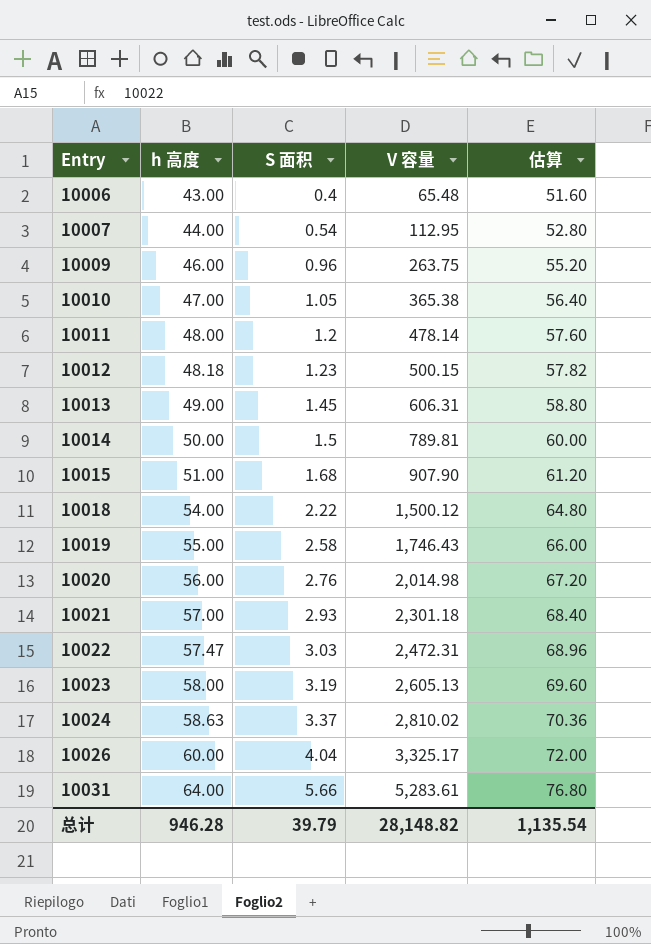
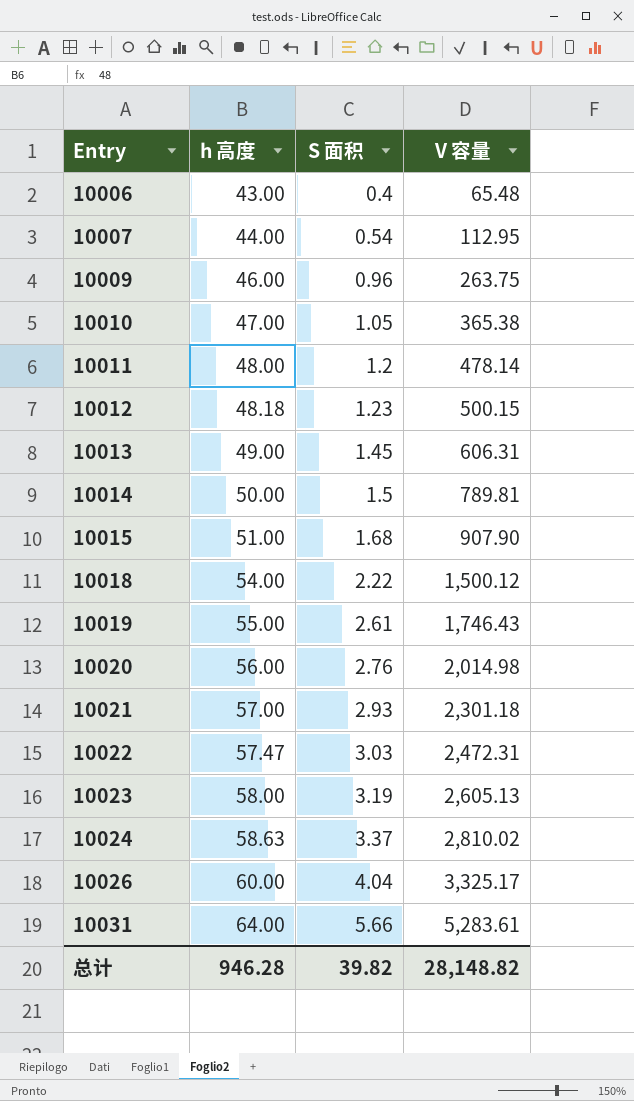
column 估算 | formula: [h 高度] * 1.2 -> none
10019 | S 面积: 2.58 -> 2.61
总计 | S 面积: 39.79 -> 39.82

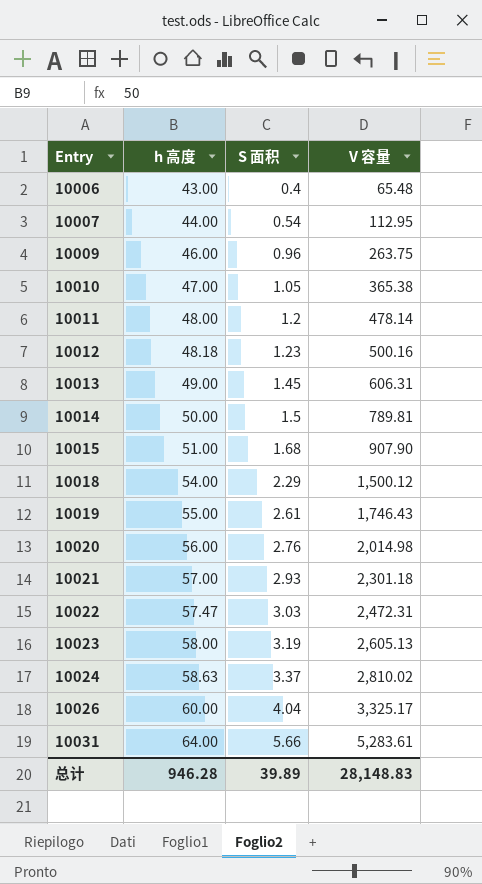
10012 | V 容量: 500.15 -> 500.16
10018 | S 面积: 2.22 -> 2.29
总计 | S 面积: 39.82 -> 39.89
总计 | V 容量: 28,148.82 -> 28,148.83

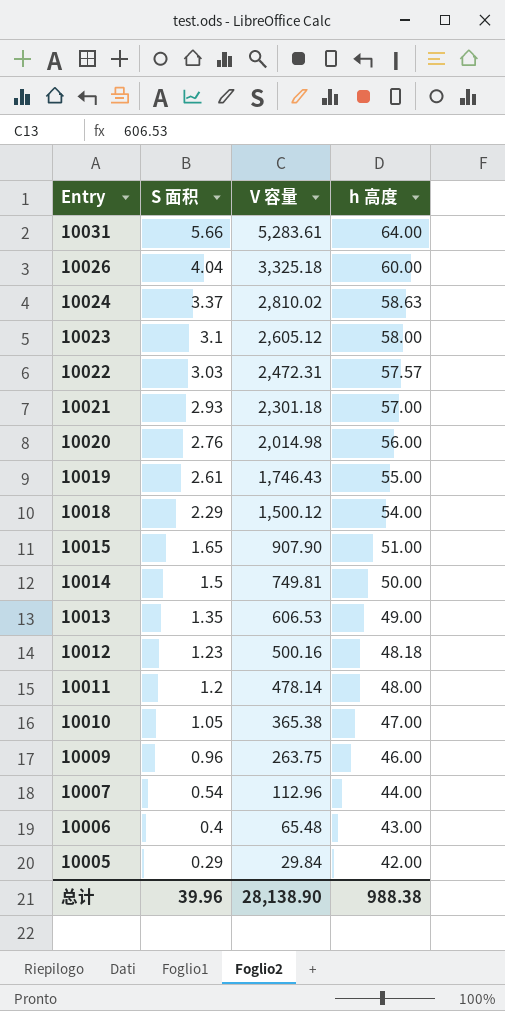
row order: Entry ascending -> Entry descending
column h 高度 | position: 2 -> 4
10026 | V 容量: 3,325.17 -> 3,325.18
10023 | S 面积: 3.19 -> 3.1
10023 | V 容量: 2,605.13 -> 2,605.12
10022 | h 高度: 57.47 -> 57.57
10015 | S 面积: 1.68 -> 1.65
10014 | V 容量: 789.81 -> 749.81
10013 | S 面积: 1.45 -> 1.35
10013 | V 容量: 606.31 -> 606.53
10007 | V 容量: 112.95 -> 112.96
row 10005: none -> 0.29 | 29.84 | 42.00
总计 | S 面积: 39.89 -> 39.96
总计 | V 容量: 28,148.83 -> 28,138.90
总计 | h 高度: 946.28 -> 988.38

